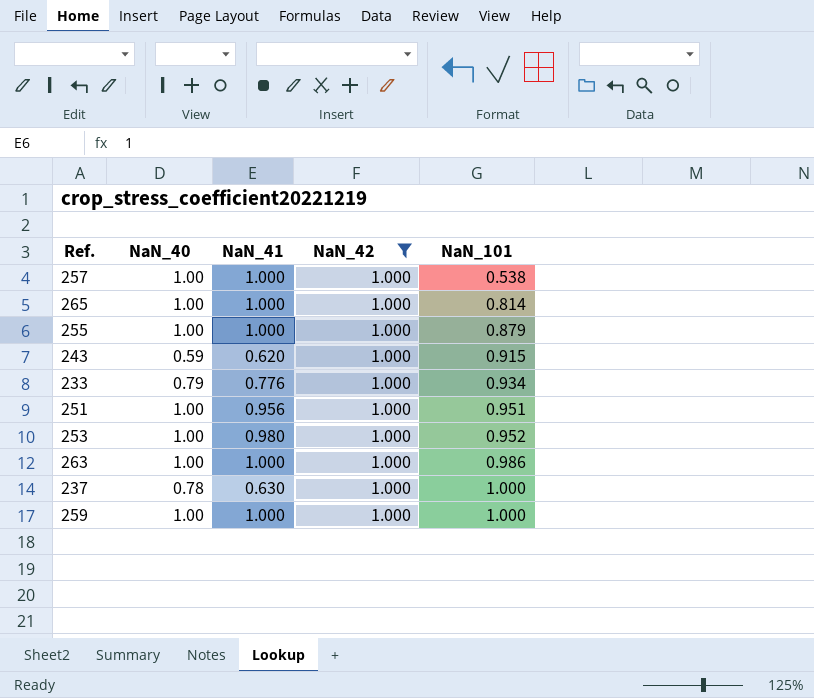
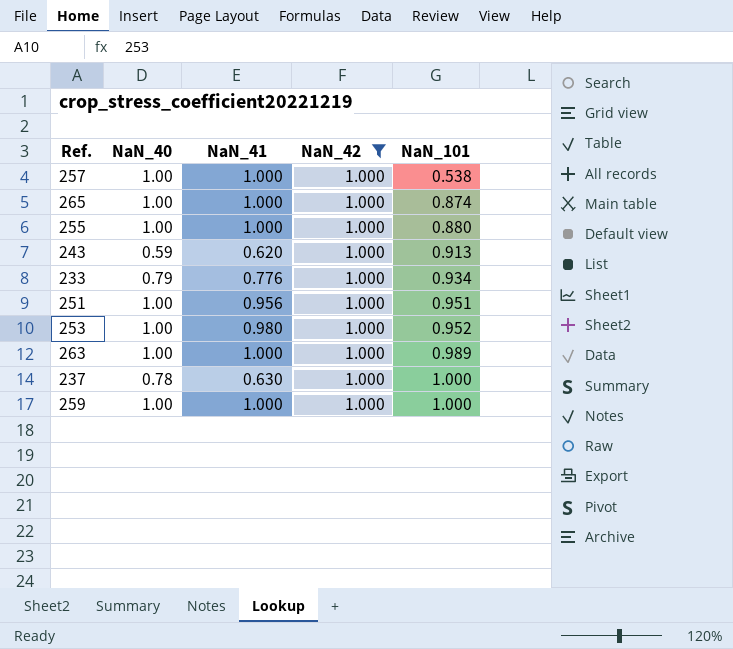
265 | NaN_101: 0.814 -> 0.874
255 | NaN_101: 0.879 -> 0.880
243 | NaN_101: 0.915 -> 0.913
263 | NaN_101: 0.986 -> 0.989

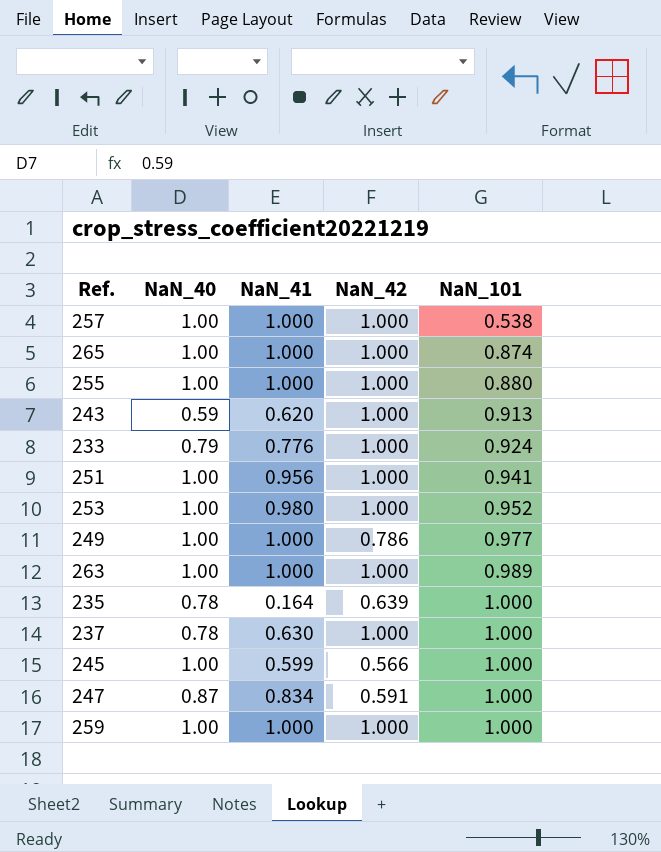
filter: NaN_42 = 1.000 -> none
233 | NaN_101: 0.934 -> 0.924
251 | NaN_101: 0.951 -> 0.941

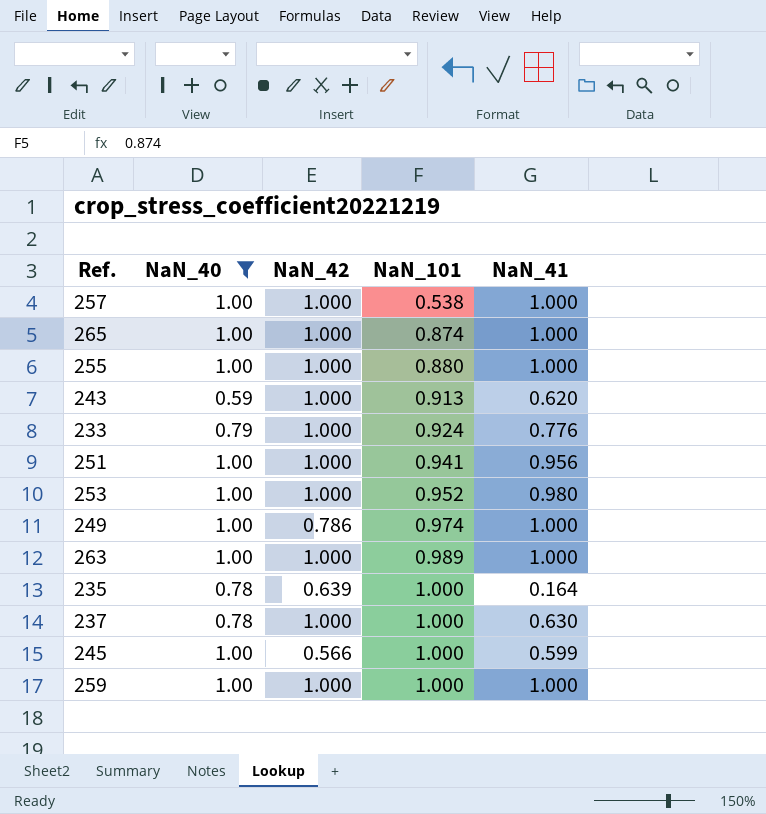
filter: none -> NaN_40 != 0.87
column NaN_41 | position: 3 -> 5
249 | NaN_101: 0.977 -> 0.974

